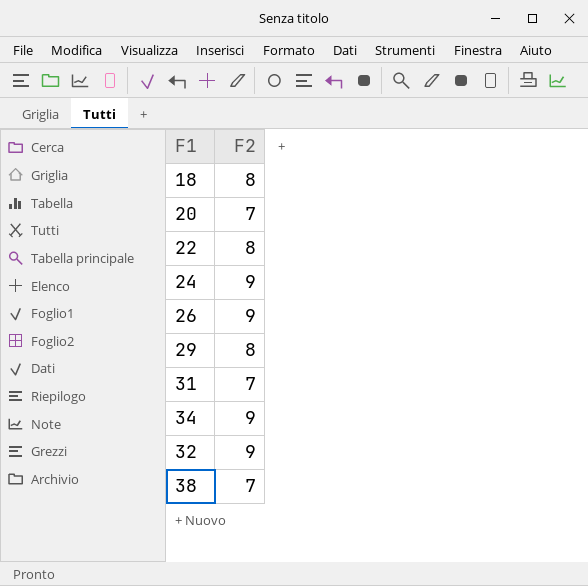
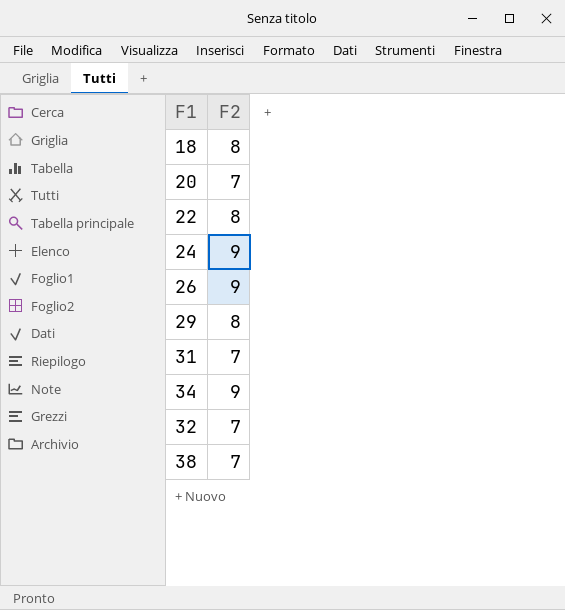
32 | F2: 9 -> 7

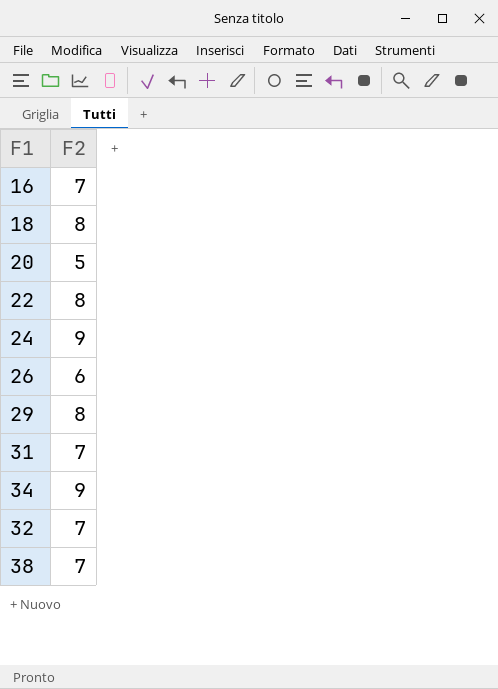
row 16: none -> 7
20 | F2: 7 -> 5
26 | F2: 9 -> 6

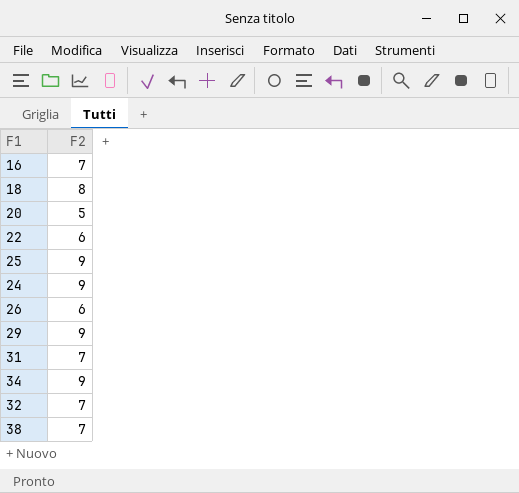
22 | F2: 8 -> 6
row 25: none -> 9
29 | F2: 8 -> 9

